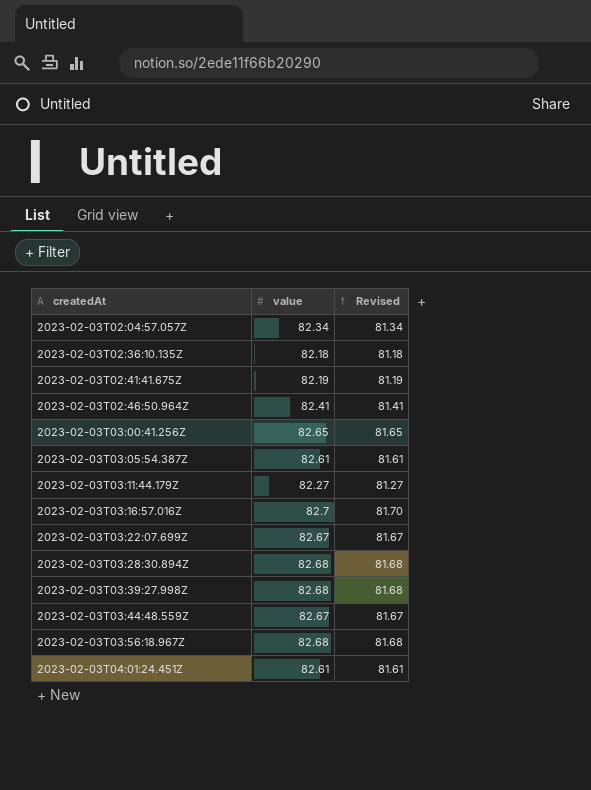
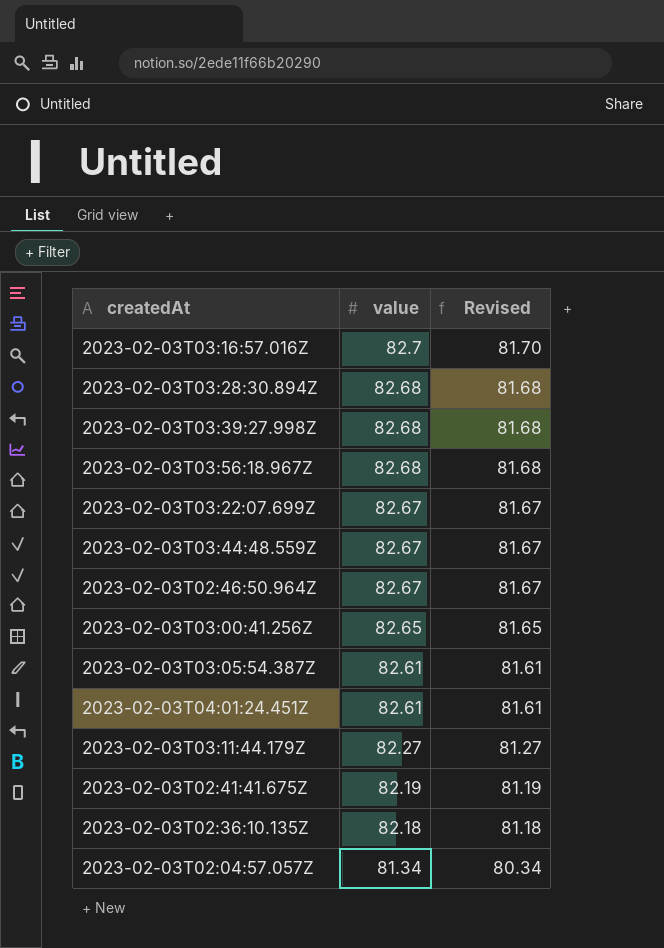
row order: createdAt ascending -> value descending
2023-02-03T02:46:50.964Z | value: 82.41 -> 82.67
2023-02-03T02:46:50.964Z | Revised: 81.41 -> 81.67
2023-02-03T02:04:57.057Z | value: 82.34 -> 81.34
2023-02-03T02:04:57.057Z | Revised: 81.34 -> 80.34

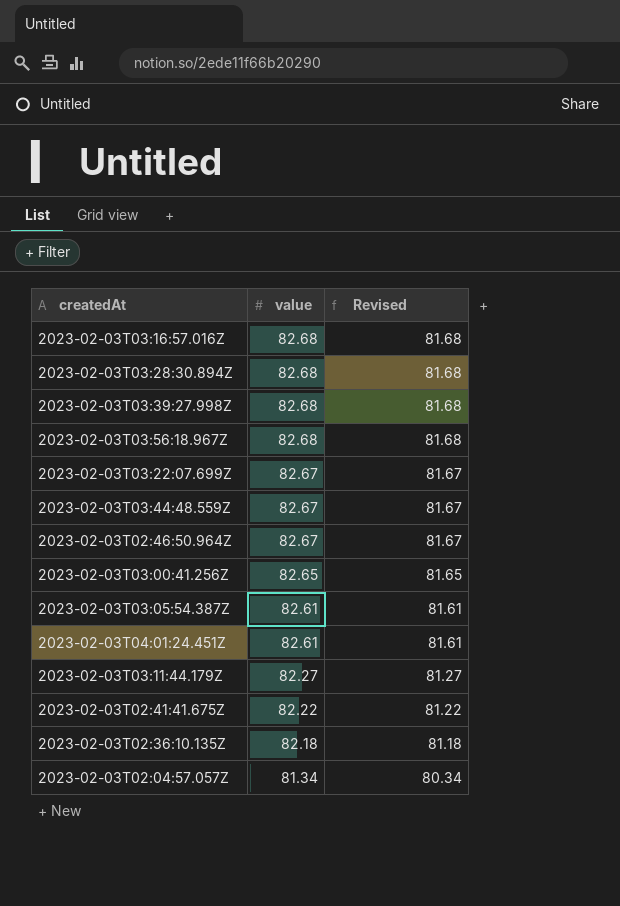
2023-02-03T03:16:57.016Z | value: 82.7 -> 82.68
2023-02-03T03:16:57.016Z | Revised: 81.70 -> 81.68
2023-02-03T02:41:41.675Z | value: 82.19 -> 82.22
2023-02-03T02:41:41.675Z | Revised: 81.19 -> 81.22

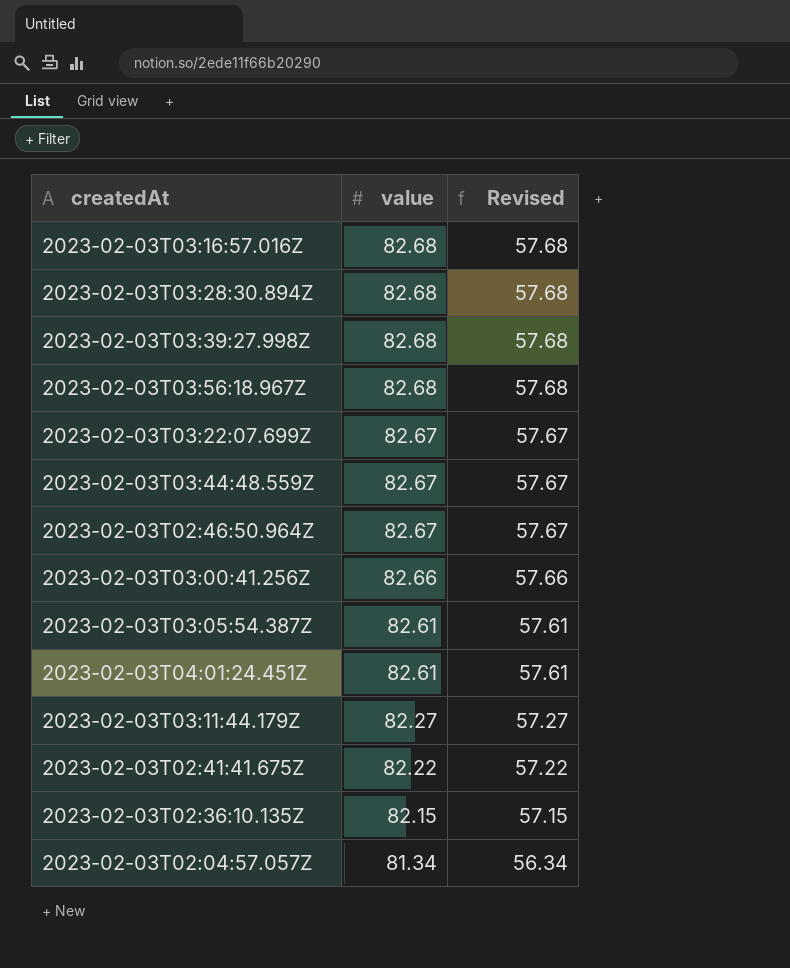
column Revised | formula: [value] - 1 -> [value] - 25
2023-02-03T03:00:41.256Z | value: 82.65 -> 82.66
2023-02-03T02:36:10.135Z | value: 82.18 -> 82.15

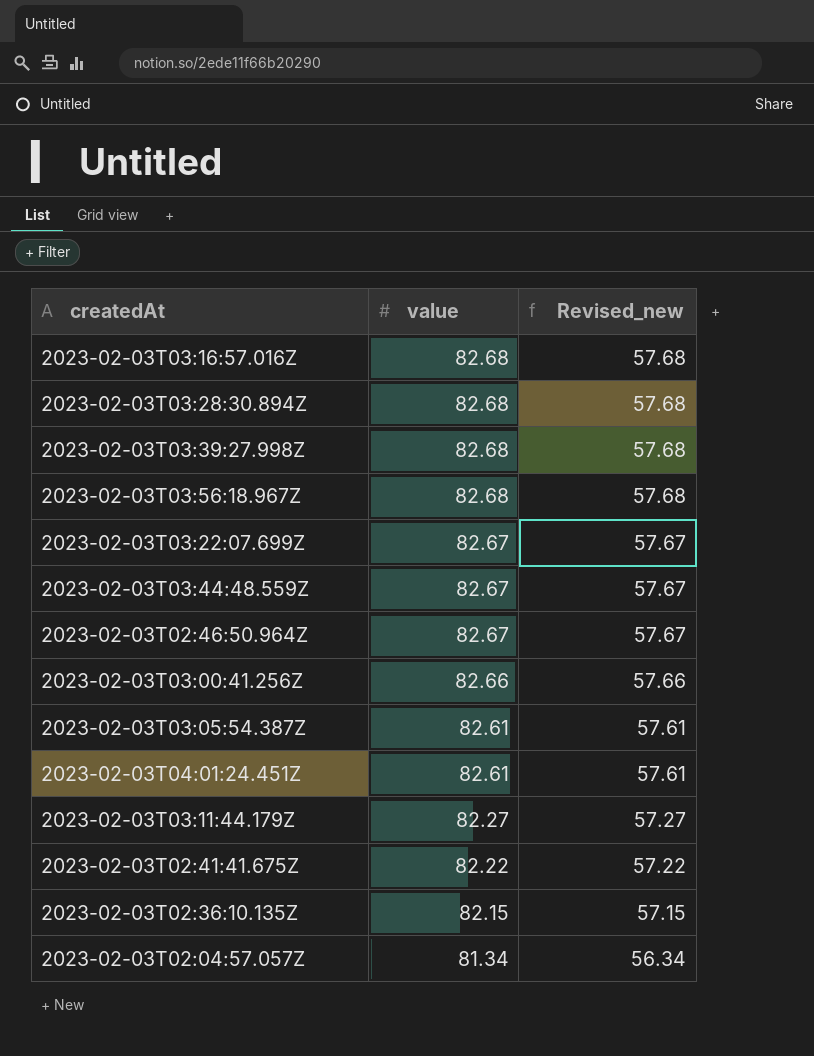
column name: Revised -> Revised_new

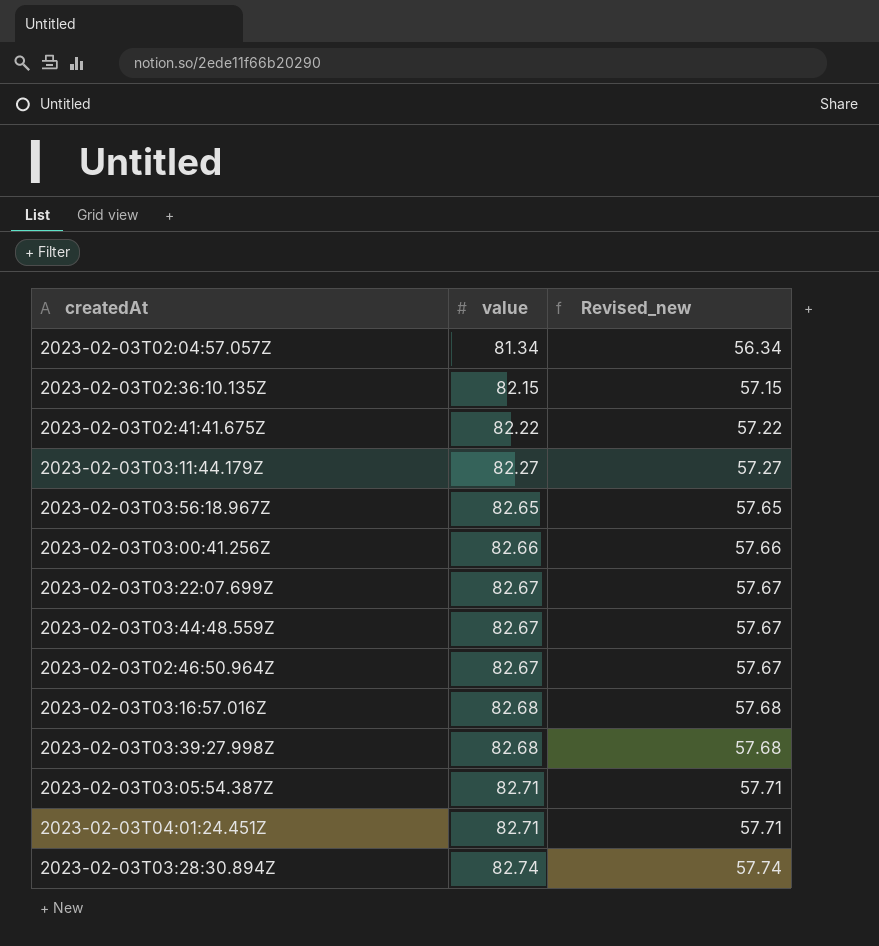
row order: value descending -> value ascending
2023-02-03T03:56:18.967Z | value: 82.68 -> 82.65
2023-02-03T03:56:18.967Z | Revised_new: 57.68 -> 57.65
2023-02-03T03:05:54.387Z | value: 82.61 -> 82.71
2023-02-03T03:05:54.387Z | Revised_new: 57.61 -> 57.71
2023-02-03T04:01:24.451Z | value: 82.61 -> 82.71
2023-02-03T04:01:24.451Z | Revised_new: 57.61 -> 57.71
2023-02-03T03:28:30.894Z | value: 82.68 -> 82.74
2023-02-03T03:28:30.894Z | Revised_new: 57.68 -> 57.74

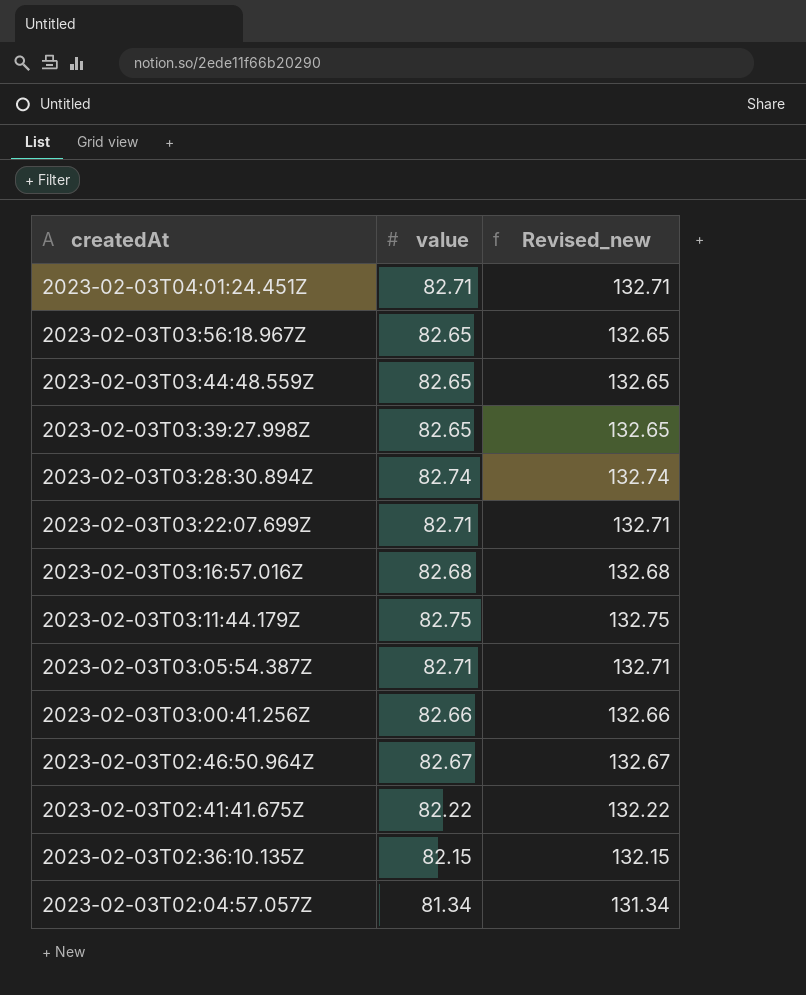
row order: value ascending -> createdAt descending
column Revised_new | formula: [value] - 25 -> [value] + 50
2023-02-03T03:44:48.559Z | value: 82.67 -> 82.65
2023-02-03T03:39:27.998Z | value: 82.68 -> 82.65
2023-02-03T03:22:07.699Z | value: 82.67 -> 82.71
2023-02-03T03:11:44.179Z | value: 82.27 -> 82.75

